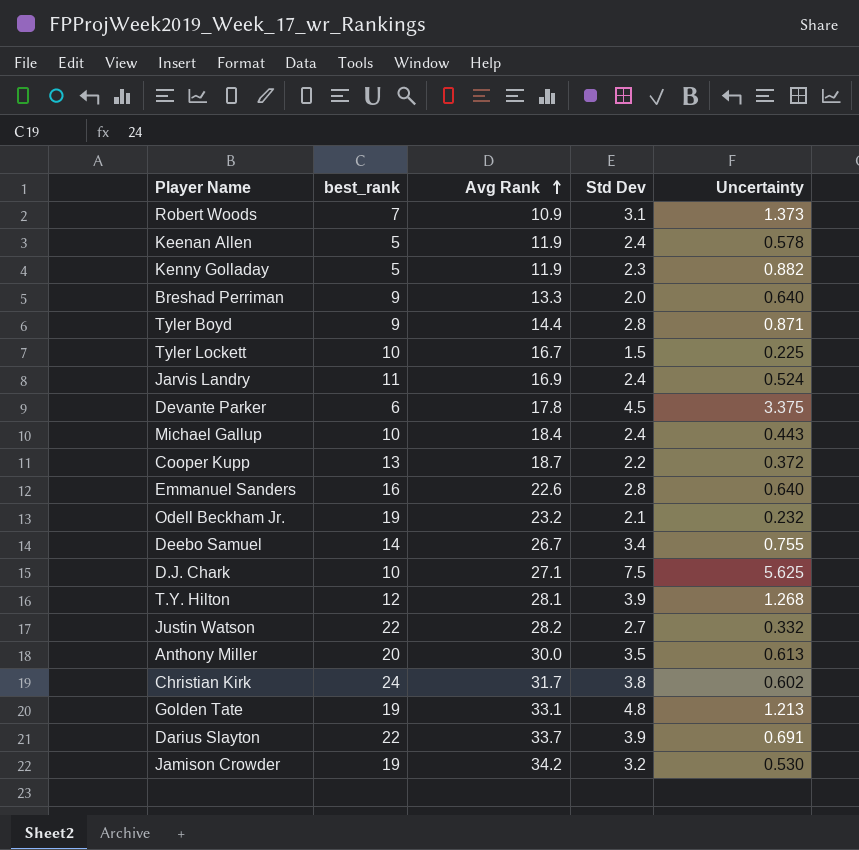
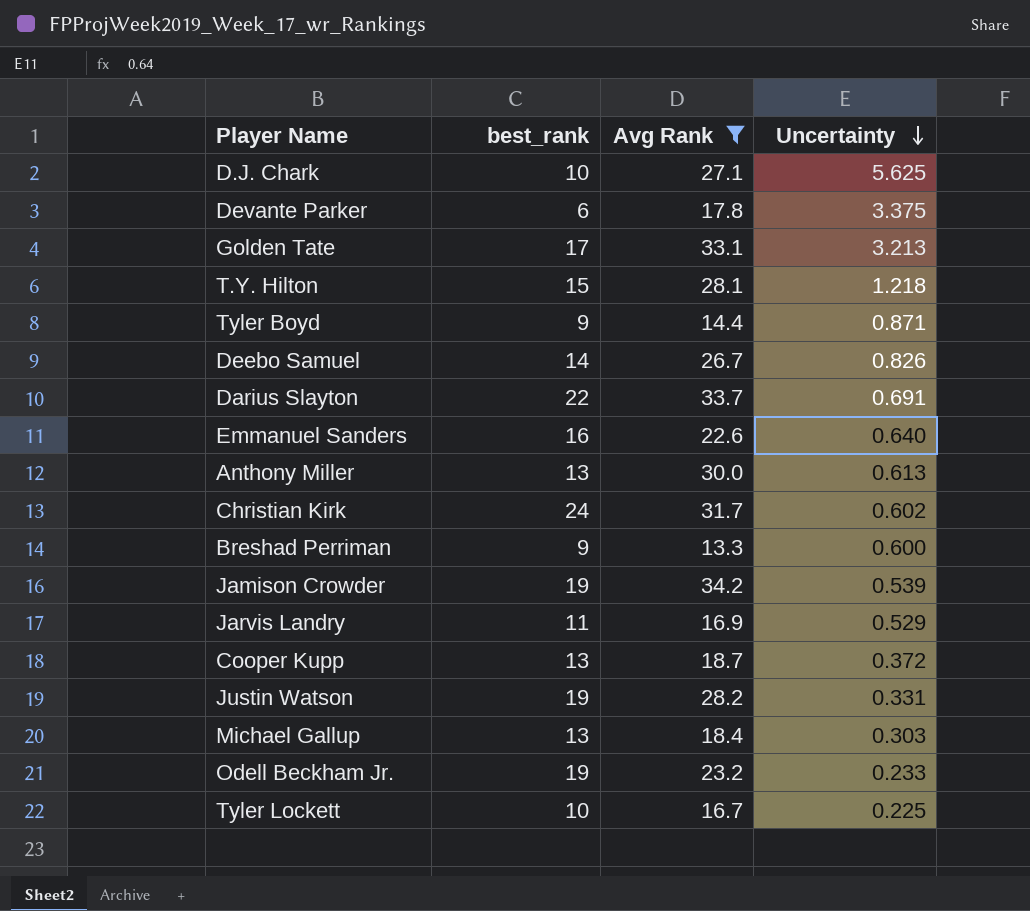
filter: none -> Avg Rank >= 13.3
row order: Avg Rank ascending -> Uncertainty descending
column Std Dev | position: 4 -> none
Golden Tate | best_rank: 19 -> 17
Golden Tate | Uncertainty: 1.213 -> 3.213
T.Y. Hilton | best_rank: 12 -> 15
T.Y. Hilton | Uncertainty: 1.268 -> 1.218
Deebo Samuel | Uncertainty: 0.755 -> 0.826
Anthony Miller | best_rank: 20 -> 13
Breshad Perriman | Uncertainty: 0.640 -> 0.600
Jamison Crowder | Uncertainty: 0.530 -> 0.539
Jarvis Landry | Uncertainty: 0.524 -> 0.529
Justin Watson | best_rank: 22 -> 19
Justin Watson | Uncertainty: 0.332 -> 0.331
Michael Gallup | best_rank: 10 -> 13
Michael Gallup | Uncertainty: 0.443 -> 0.303
Odell Beckham Jr. | Uncertainty: 0.232 -> 0.233

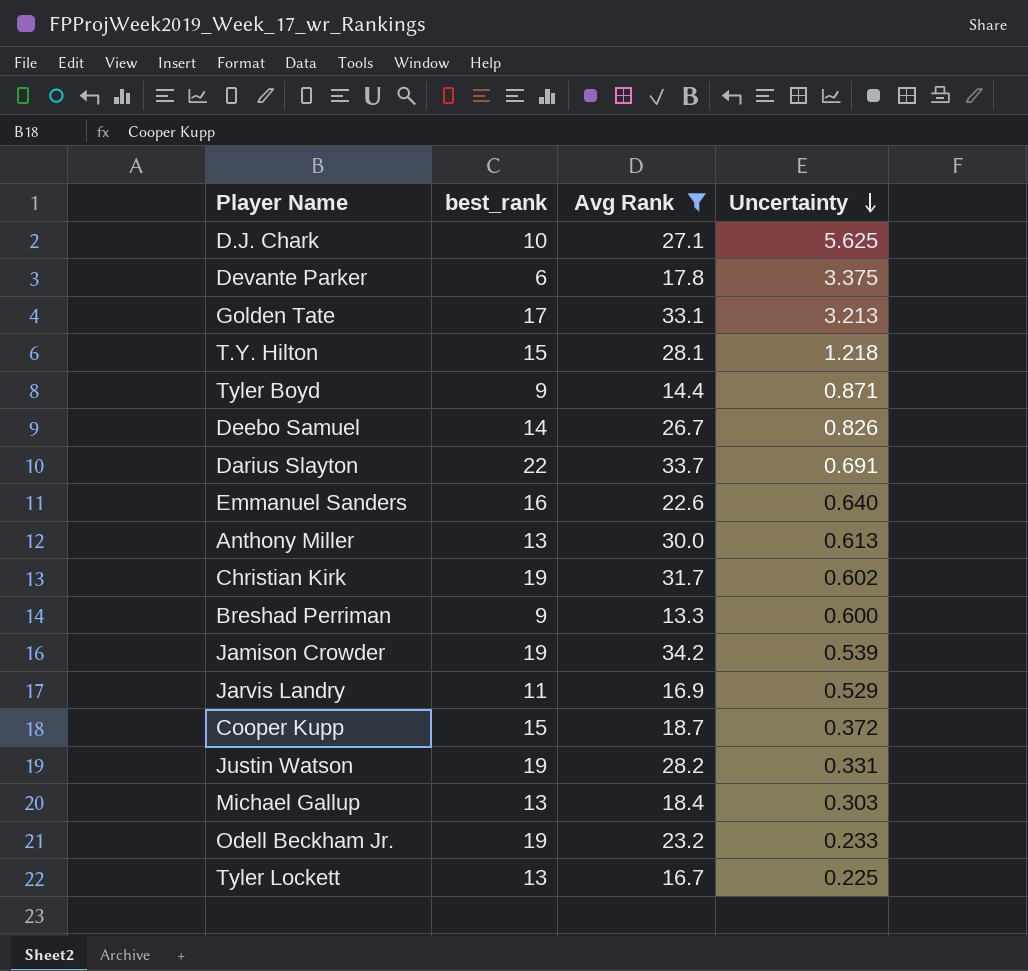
Christian Kirk | best_rank: 24 -> 19
Cooper Kupp | best_rank: 13 -> 15
Tyler Lockett | best_rank: 10 -> 13

